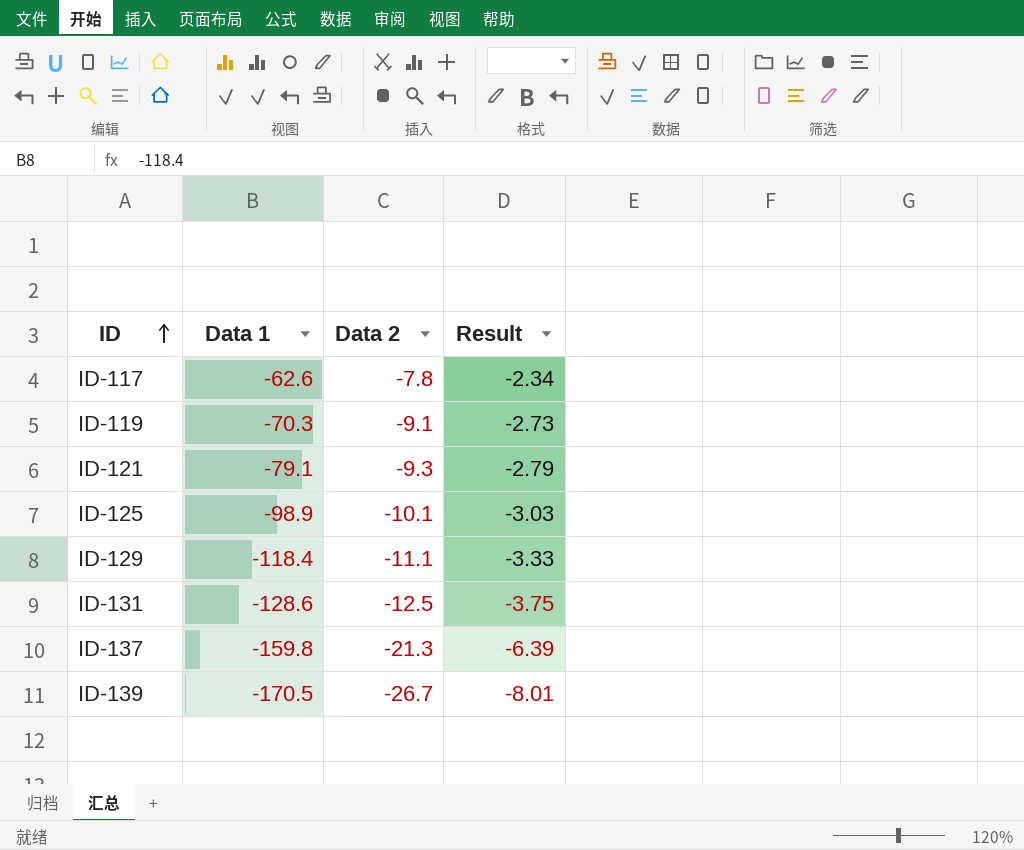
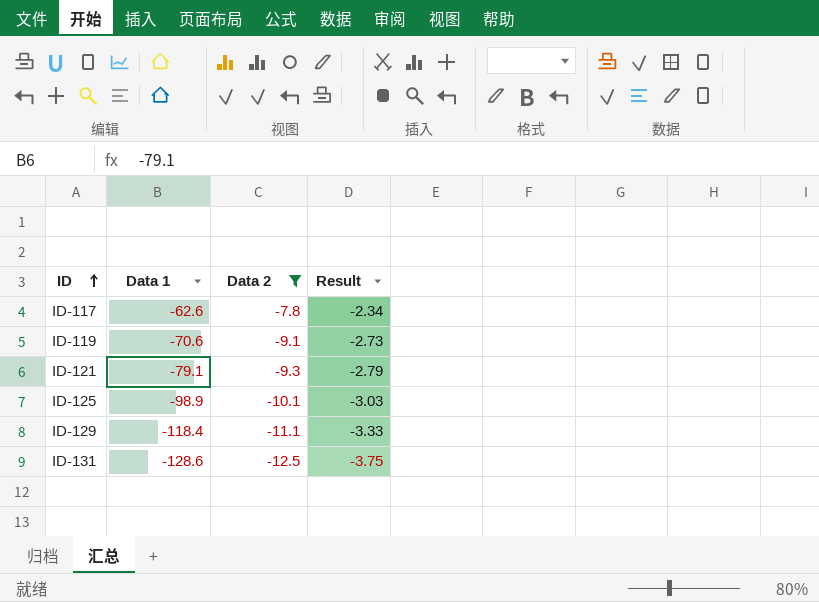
filter: none -> Data 2 >= -12.5
ID-119 | Data 1: -70.3 -> -70.6

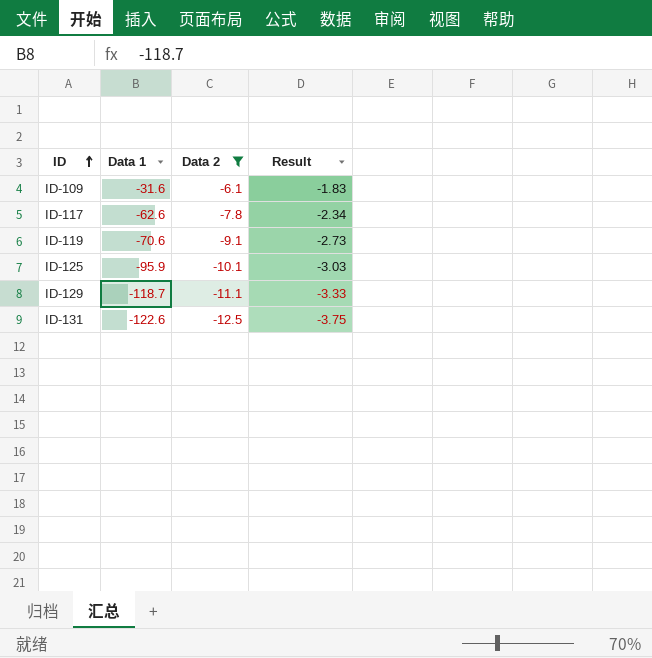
row ID-121: -79.1 | -9.3 | -2.79 -> none
row ID-109: none -> -31.6 | -6.1 | -1.83
ID-125 | Data 1: -98.9 -> -95.9
ID-129 | Data 1: -118.4 -> -118.7
ID-131 | Data 1: -128.6 -> -122.6

